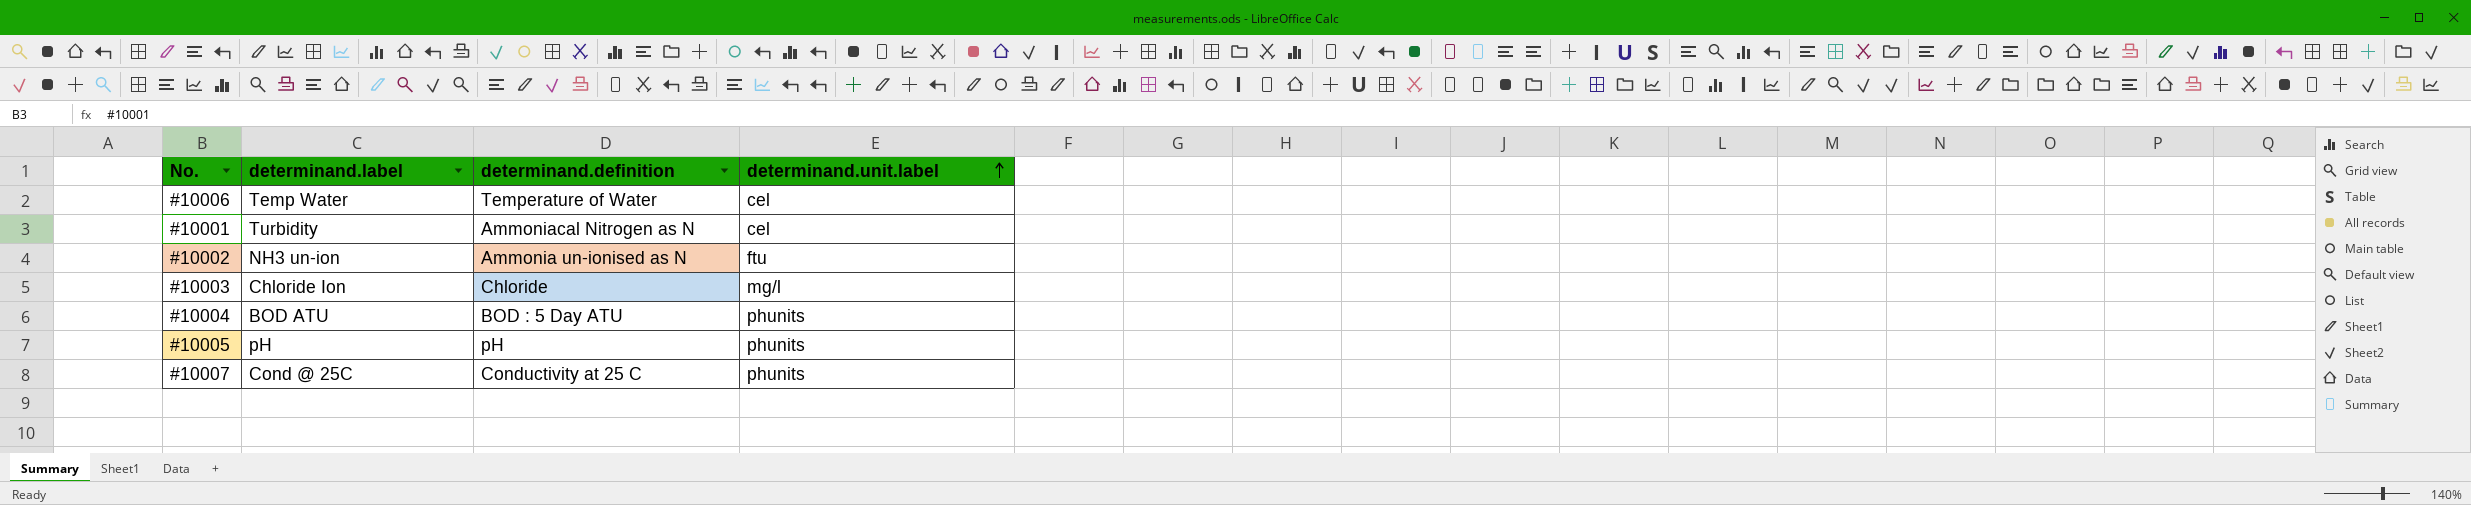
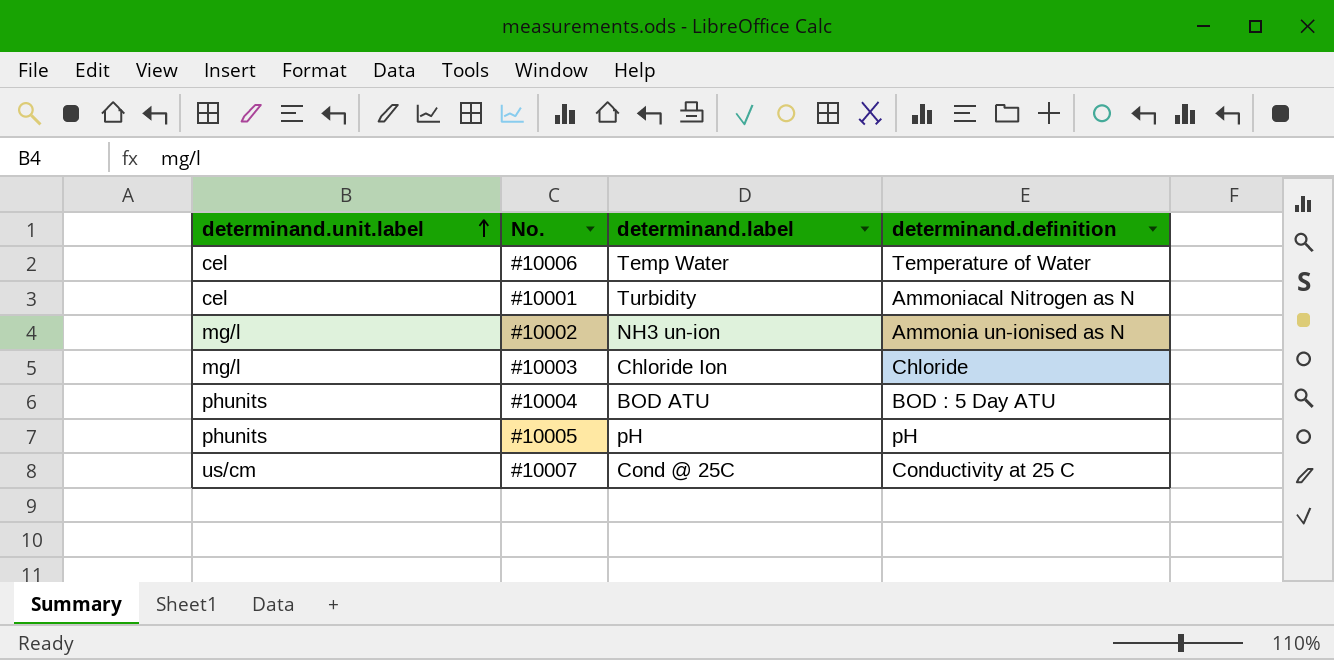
column determinand.unit.label | position: 4 -> 1
#10002 | determinand.unit.label: ftu -> mg/l
#10007 | determinand.unit.label: phunits -> us/cm

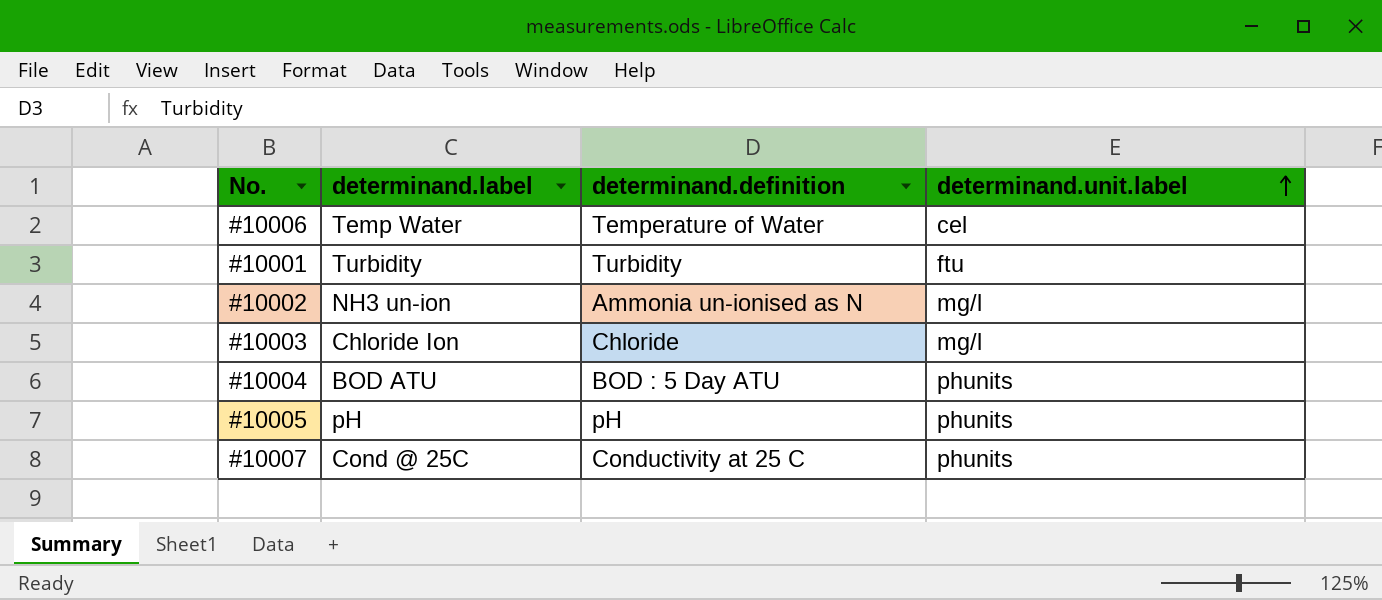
column determinand.unit.label | position: 1 -> 4
#10001 | determinand.definition: Ammoniacal Nitrogen as N -> Turbidity
#10001 | determinand.unit.label: cel -> ftu
#10007 | determinand.unit.label: us/cm -> phunits

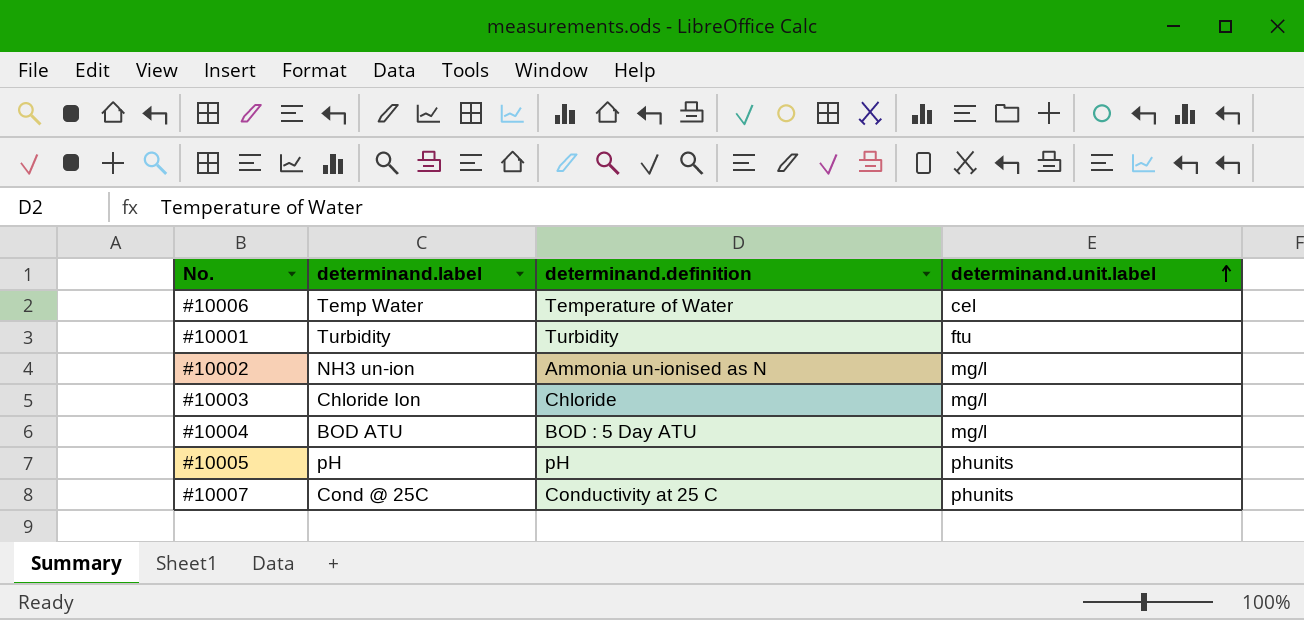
#10004 | determinand.unit.label: phunits -> mg/l

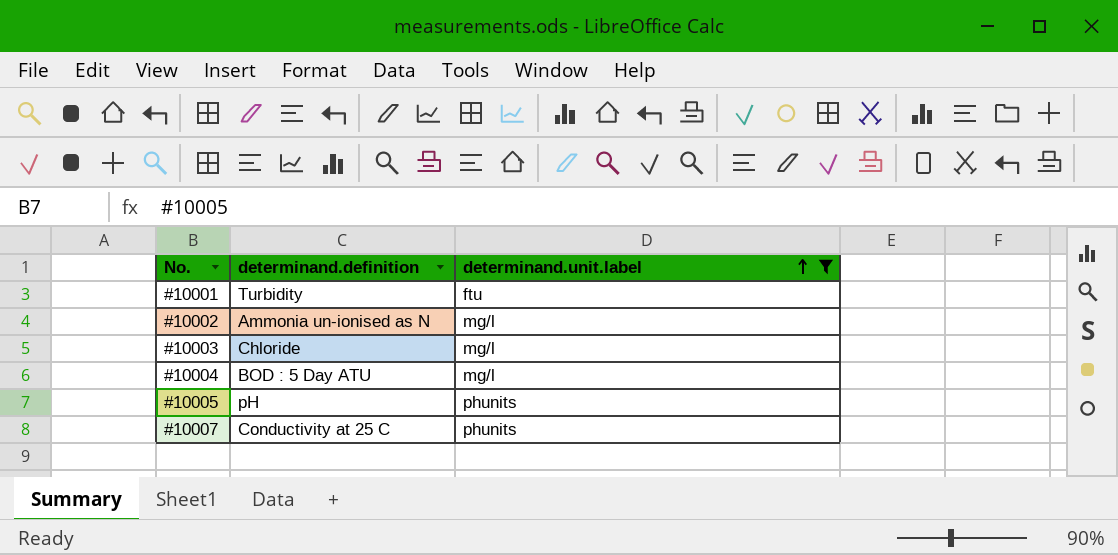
filter: none -> determinand.unit.label != cel
column determinand.label | position: 2 -> none

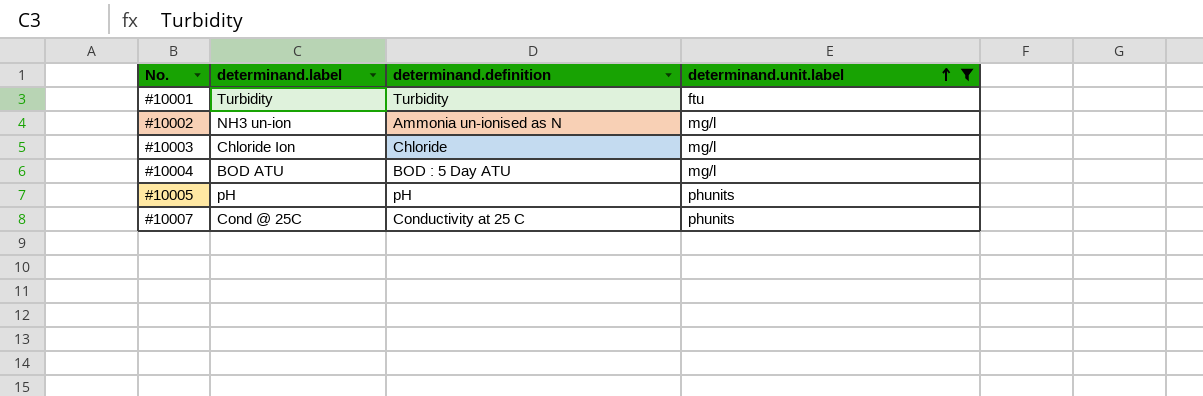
column determinand.label | position: none -> 2

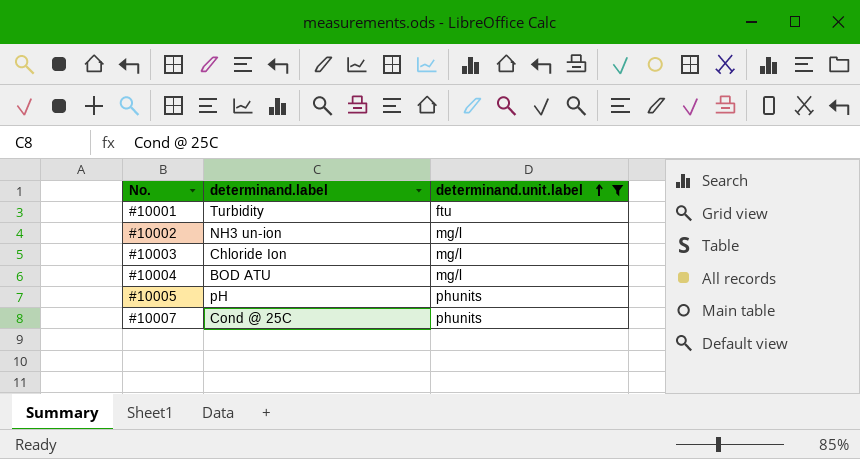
column determinand.definition | position: 3 -> none

